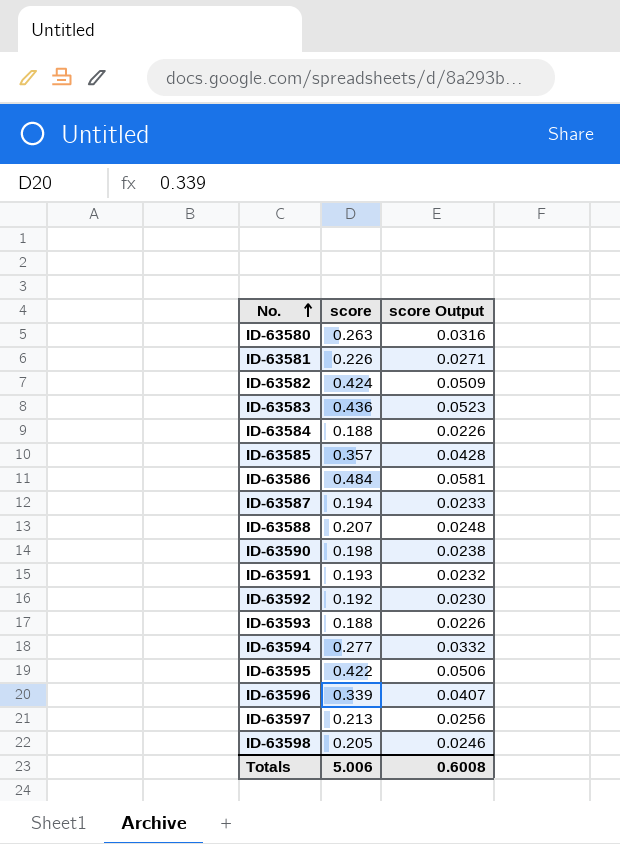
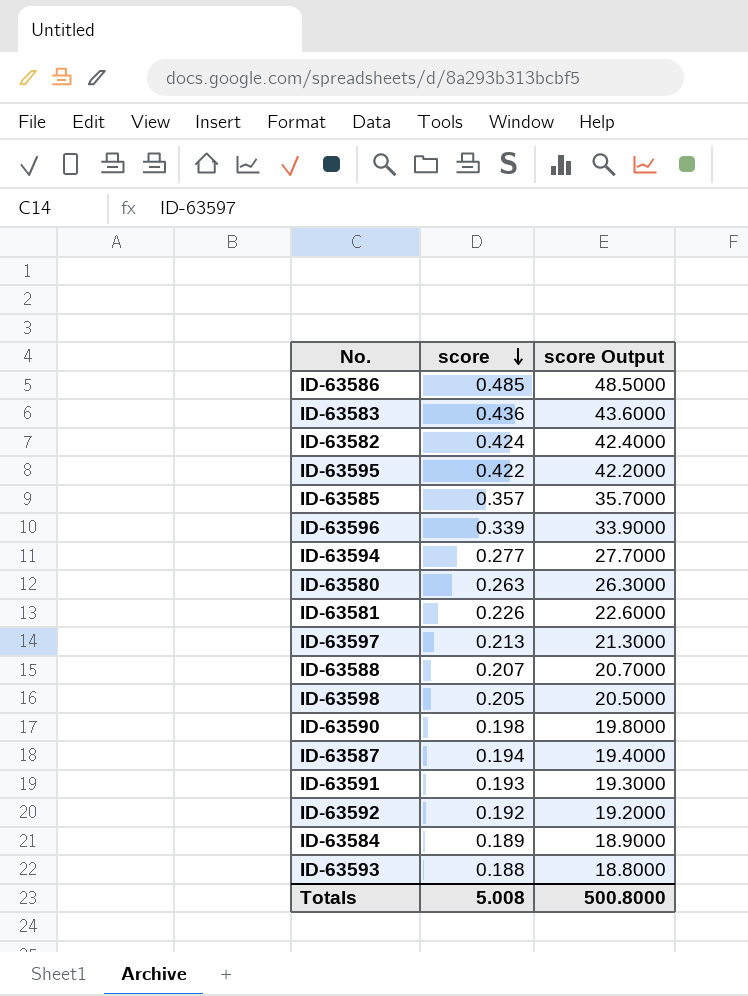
row order: No. ascending -> score descending
column score Output | formula: [score] * 0.12 -> [score] * 100
ID-63586 | score: 0.484 -> 0.485
ID-63584 | score: 0.188 -> 0.189
Totals | score: 5.006 -> 5.008
Totals | score Output: 0.6008 -> 500.8000

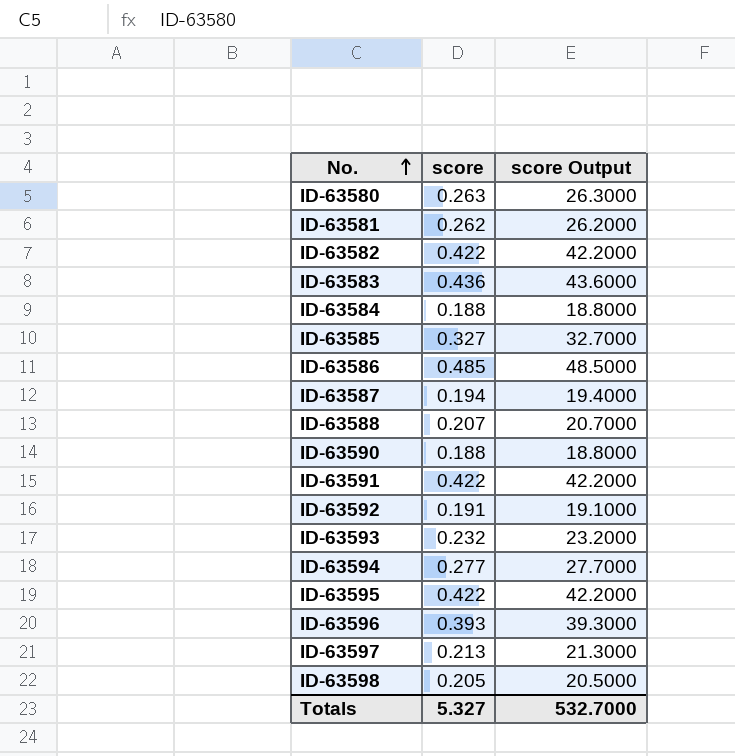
row order: score descending -> No. ascending
ID-63581 | score: 0.226 -> 0.262
ID-63581 | score Output: 22.6000 -> 26.2000
ID-63582 | score: 0.424 -> 0.422
ID-63582 | score Output: 42.4000 -> 42.2000
ID-63584 | score: 0.189 -> 0.188
ID-63584 | score Output: 18.9000 -> 18.8000
ID-63585 | score: 0.357 -> 0.327
ID-63585 | score Output: 35.7000 -> 32.7000
ID-63590 | score: 0.198 -> 0.188
ID-63590 | score Output: 19.8000 -> 18.8000
ID-63591 | score: 0.193 -> 0.422
ID-63591 | score Output: 19.3000 -> 42.2000
ID-63592 | score: 0.192 -> 0.191
ID-63592 | score Output: 19.2000 -> 19.1000
ID-63593 | score: 0.188 -> 0.232
ID-63593 | score Output: 18.8000 -> 23.2000
ID-63596 | score: 0.339 -> 0.393
ID-63596 | score Output: 33.9000 -> 39.3000
Totals | score: 5.008 -> 5.327
Totals | score Output: 500.8000 -> 532.7000

